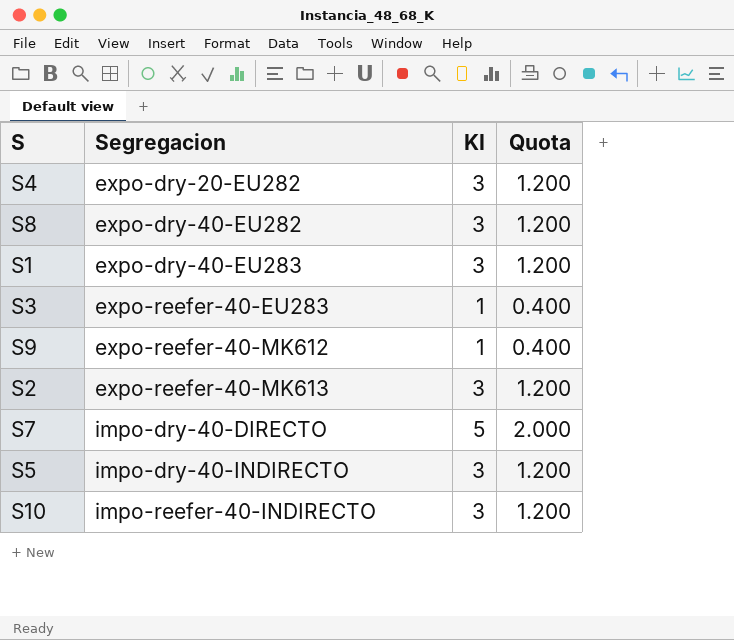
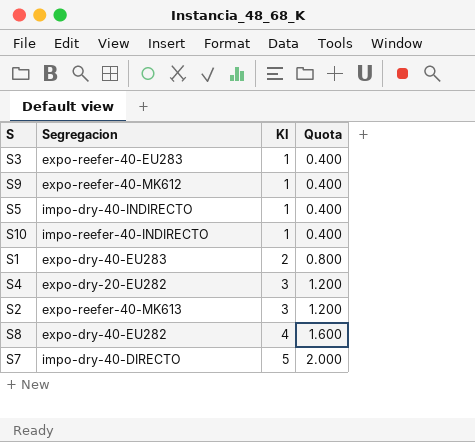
row order: Segregacion ascending -> KI ascending
S5 | KI: 3 -> 1
S5 | Quota: 1.200 -> 0.400
S10 | KI: 3 -> 1
S10 | Quota: 1.200 -> 0.400
S1 | KI: 3 -> 2
S1 | Quota: 1.200 -> 0.800
S8 | KI: 3 -> 4
S8 | Quota: 1.200 -> 1.600

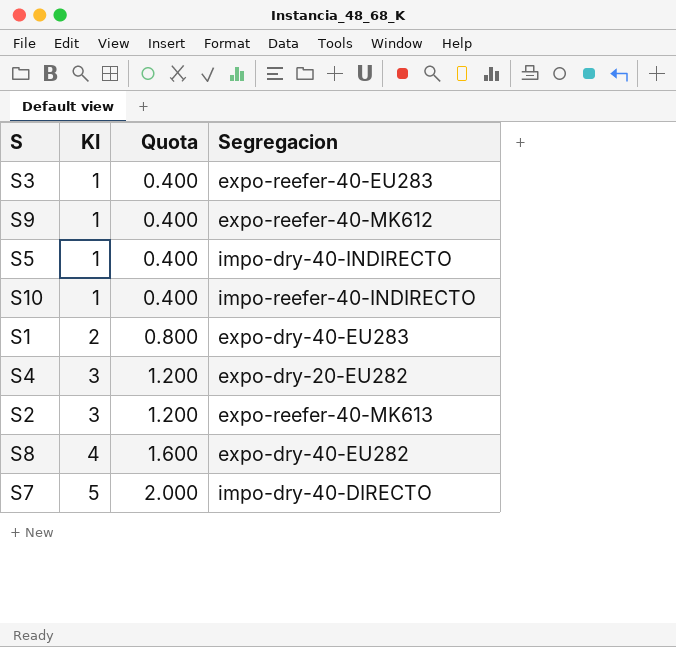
column Segregacion | position: 2 -> 4

